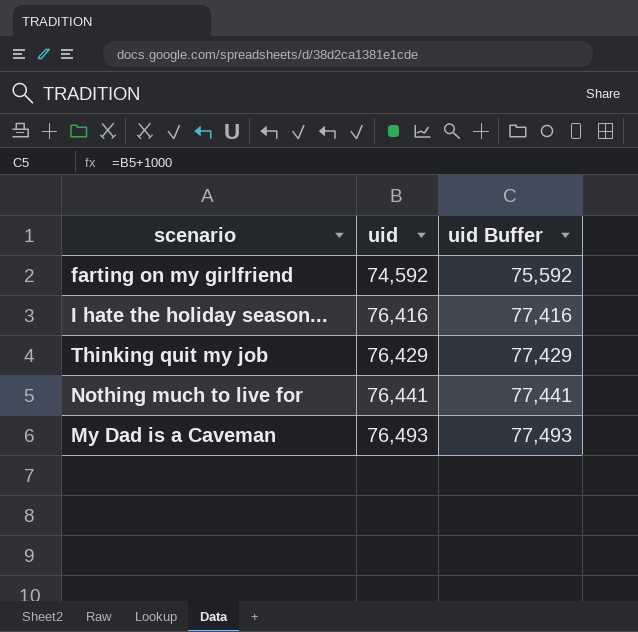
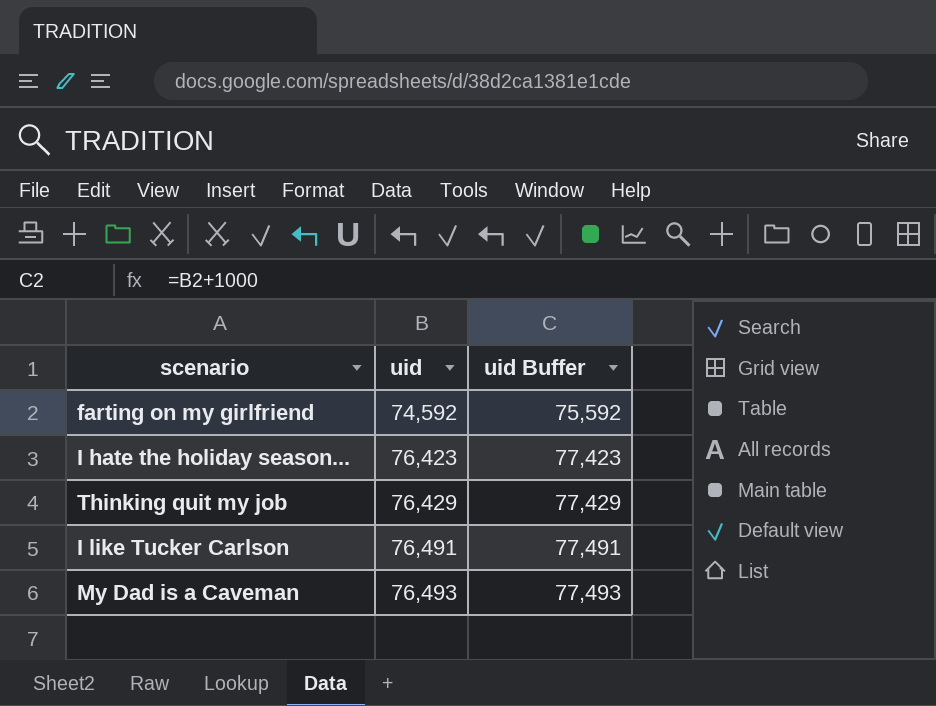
row Nothing much to live for: 76,441 | 77,441 -> none
I hate the holiday season... | uid: 76,416 -> 76,423
I hate the holiday season... | uid Buffer: 77,416 -> 77,423
row I like Tucker Carlson: none -> 76,491 | 77,491

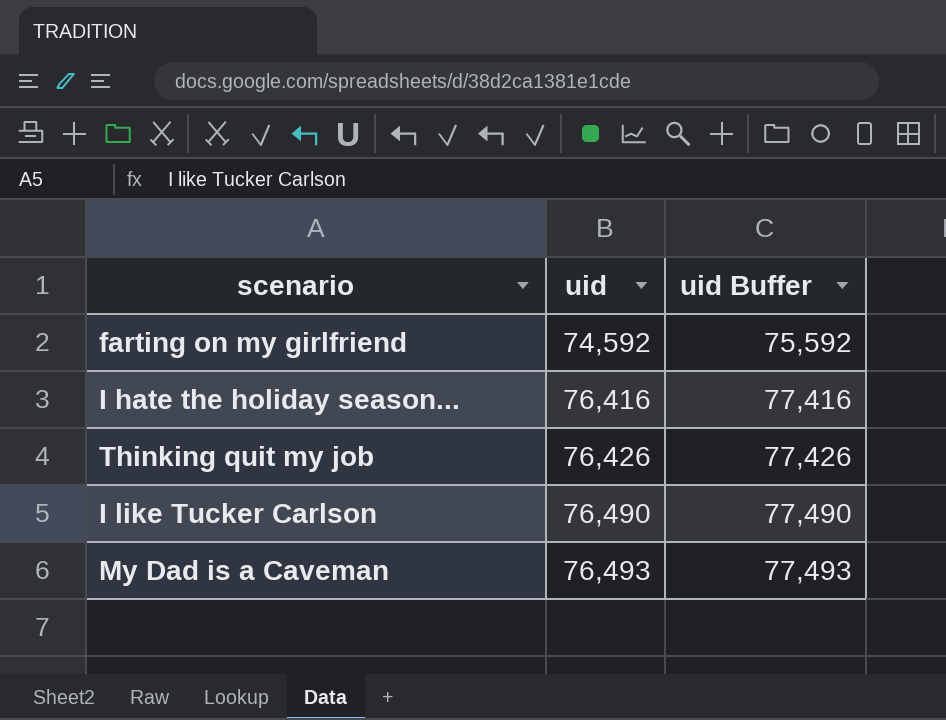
I hate the holiday season... | uid: 76,423 -> 76,416
I hate the holiday season... | uid Buffer: 77,423 -> 77,416
Thinking quit my job | uid: 76,429 -> 76,426
Thinking quit my job | uid Buffer: 77,429 -> 77,426
I like Tucker Carlson | uid: 76,491 -> 76,490
I like Tucker Carlson | uid Buffer: 77,491 -> 77,490

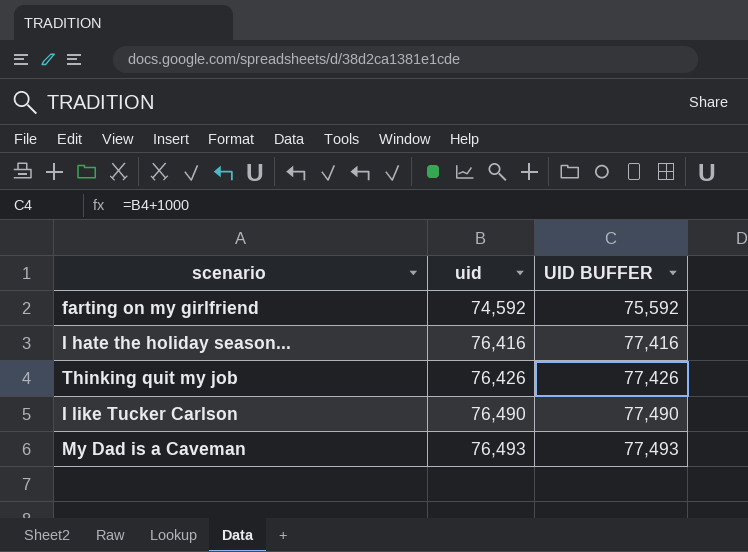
column name: uid Buffer -> UID BUFFER

